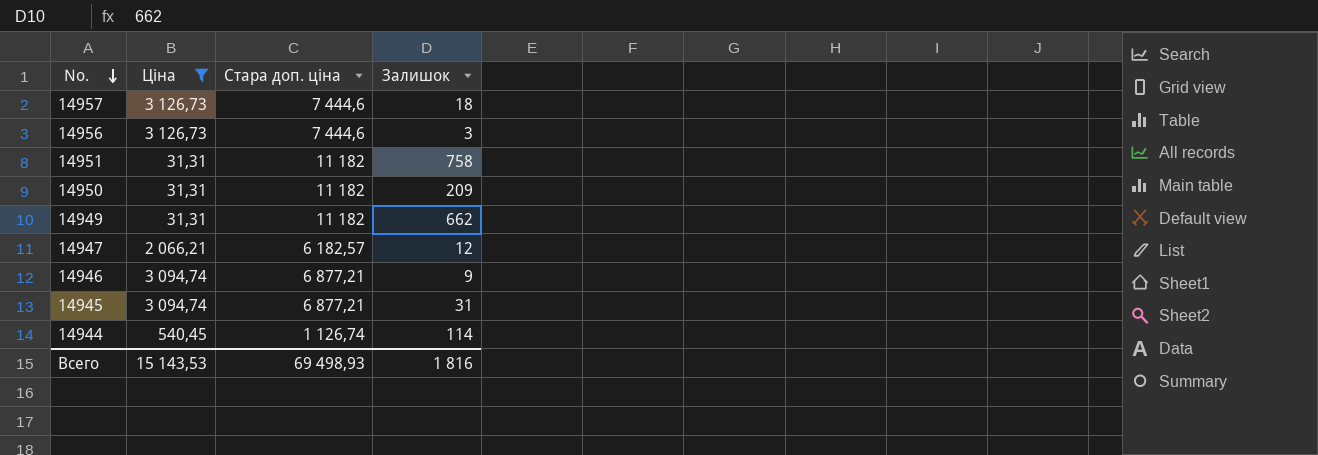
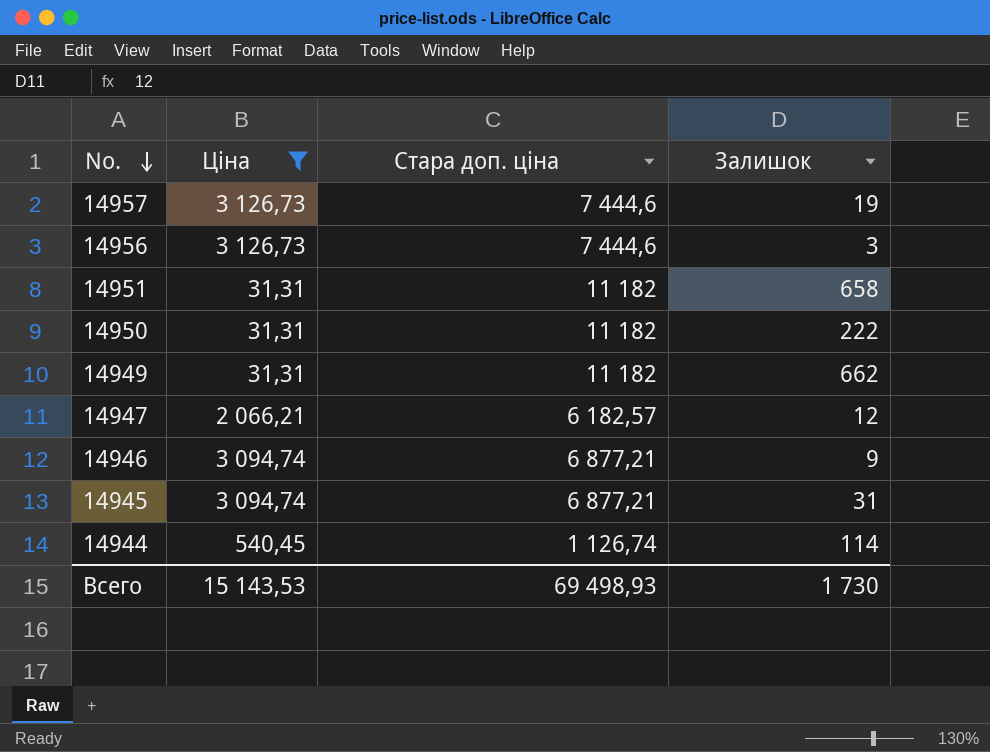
14957 | Залишок: 18 -> 19
14951 | Залишок: 758 -> 658
14950 | Залишок: 209 -> 222
Всего | Залишок: 1 816 -> 1 730

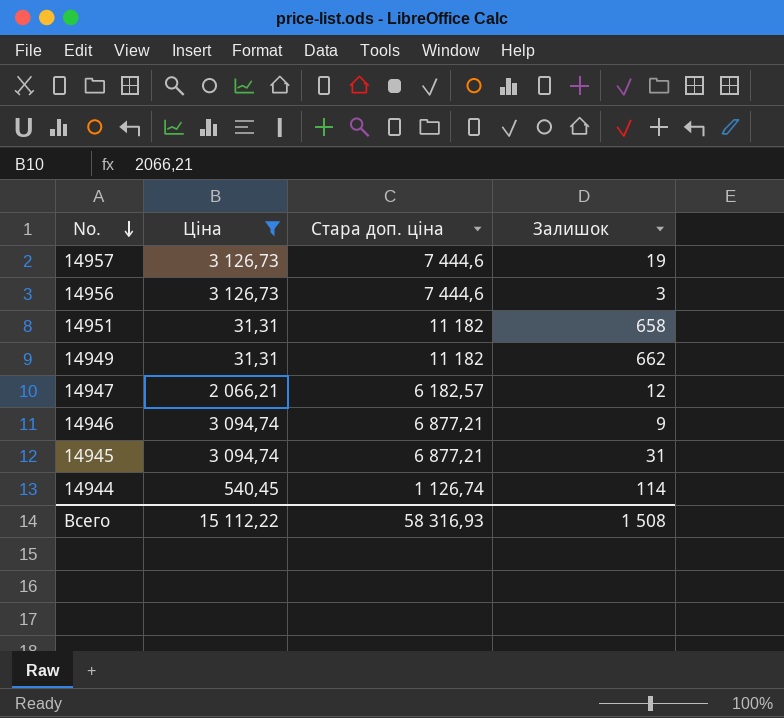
row 14950: 31,31 | 11 182 | 222 -> none
Всего | Ціна: 15 143,53 -> 15 112,22
Всего | Стара доп. ціна: 69 498,93 -> 58 316,93
Всего | Залишок: 1 730 -> 1 508

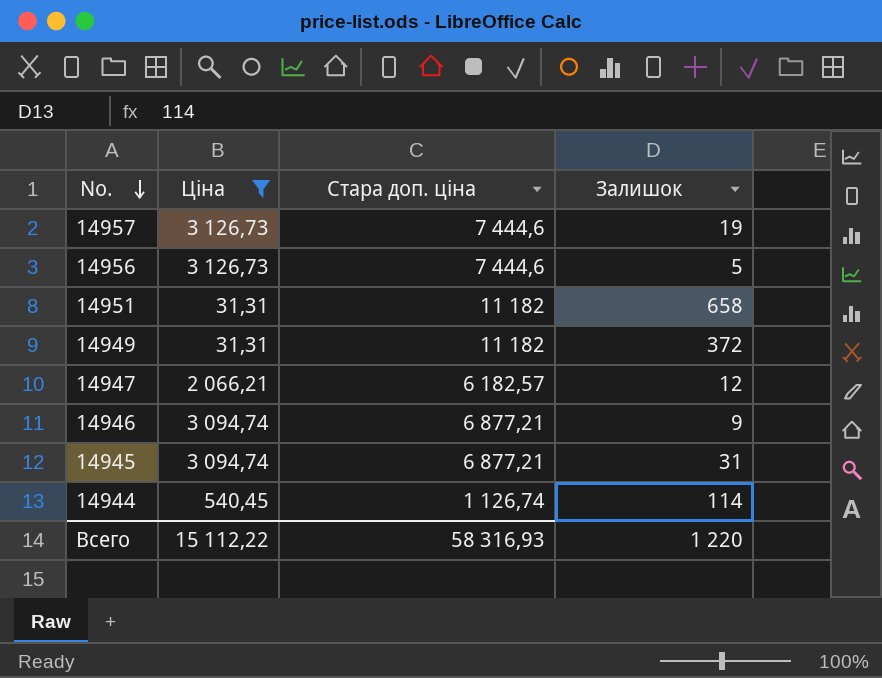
14956 | Залишок: 3 -> 5
14949 | Залишок: 662 -> 372
Всего | Залишок: 1 508 -> 1 220

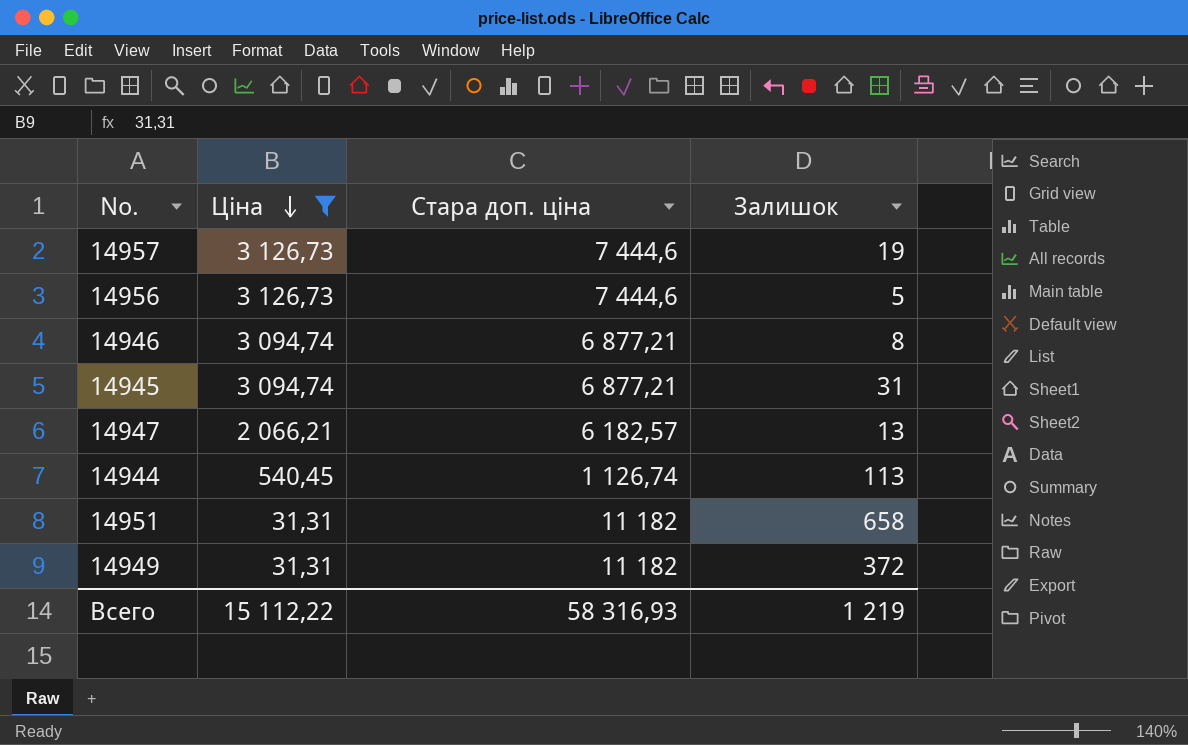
row order: No. descending -> Ціна descending
14946 | Залишок: 9 -> 8
14947 | Залишок: 12 -> 13
14944 | Залишок: 114 -> 113
Всего | Залишок: 1 220 -> 1 219

